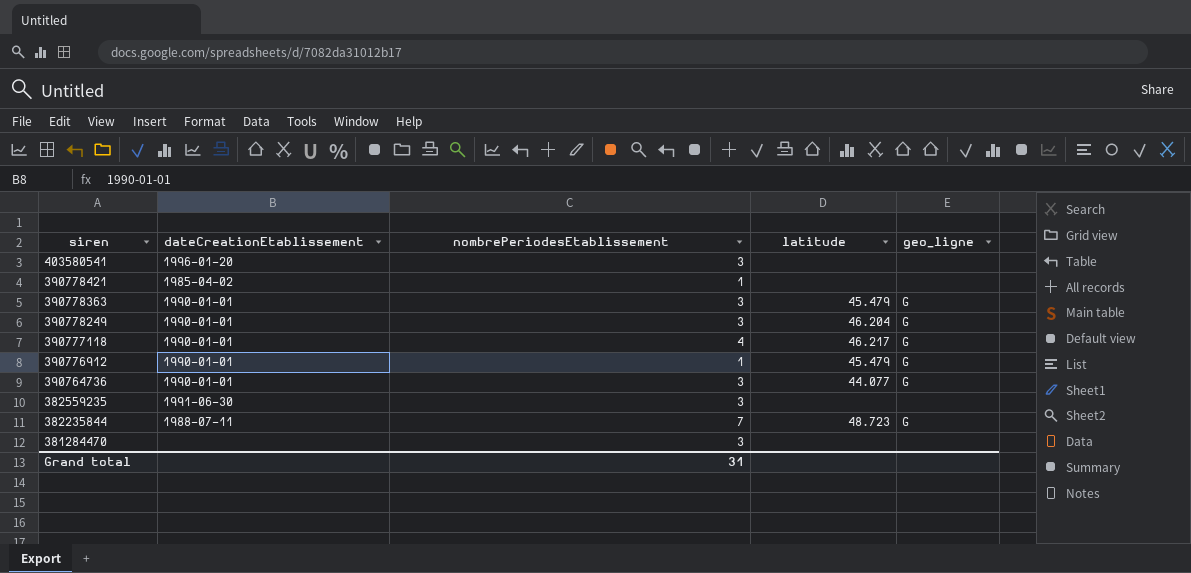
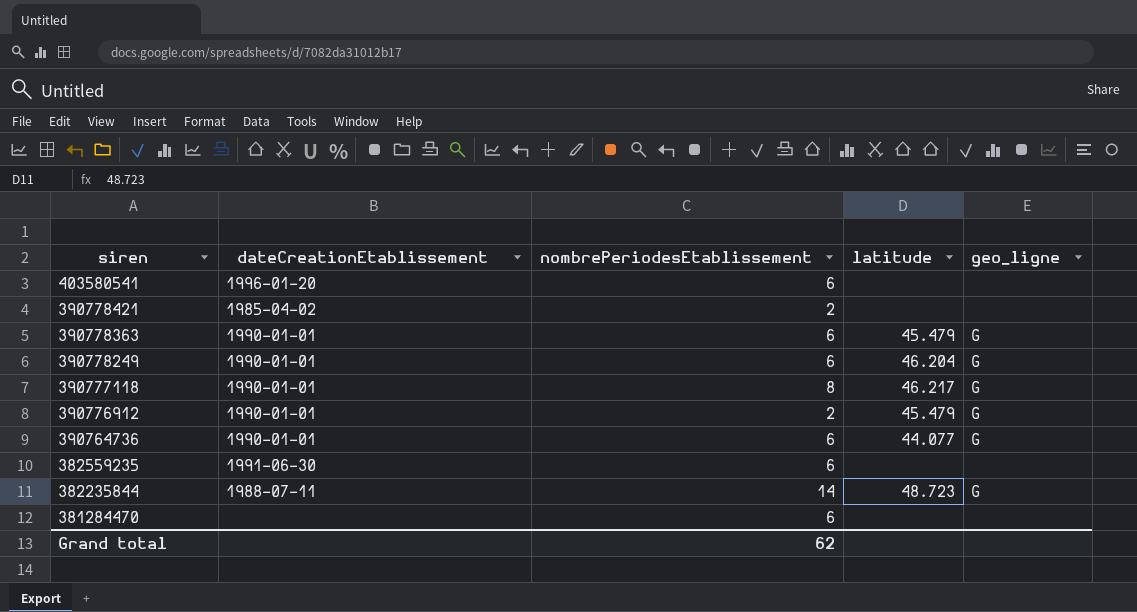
403580541 | nombrePeriodesEtablissement: 3 -> 6
390778421 | nombrePeriodesEtablissement: 1 -> 2
390778363 | nombrePeriodesEtablissement: 3 -> 6
390778249 | nombrePeriodesEtablissement: 3 -> 6
390777118 | nombrePeriodesEtablissement: 4 -> 8
390776912 | nombrePeriodesEtablissement: 1 -> 2
390764736 | nombrePeriodesEtablissement: 3 -> 6
382559235 | nombrePeriodesEtablissement: 3 -> 6
382235844 | nombrePeriodesEtablissement: 7 -> 14
381284470 | nombrePeriodesEtablissement: 3 -> 6
Grand total | nombrePeriodesEtablissement: 31 -> 62

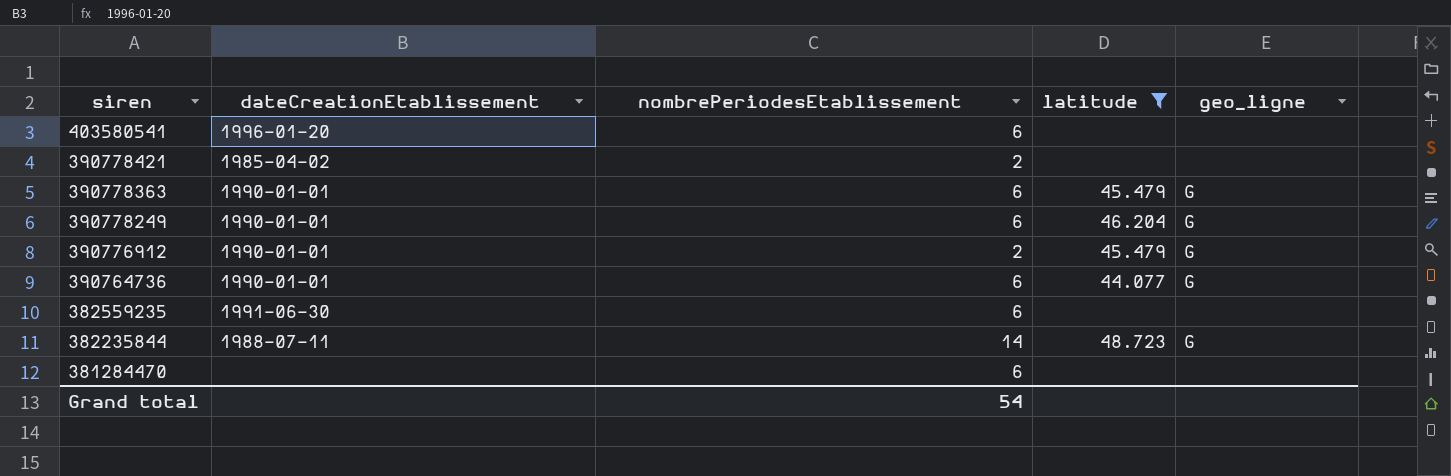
filter: none -> latitude != 46.217
Grand total | nombrePeriodesEtablissement: 62 -> 54

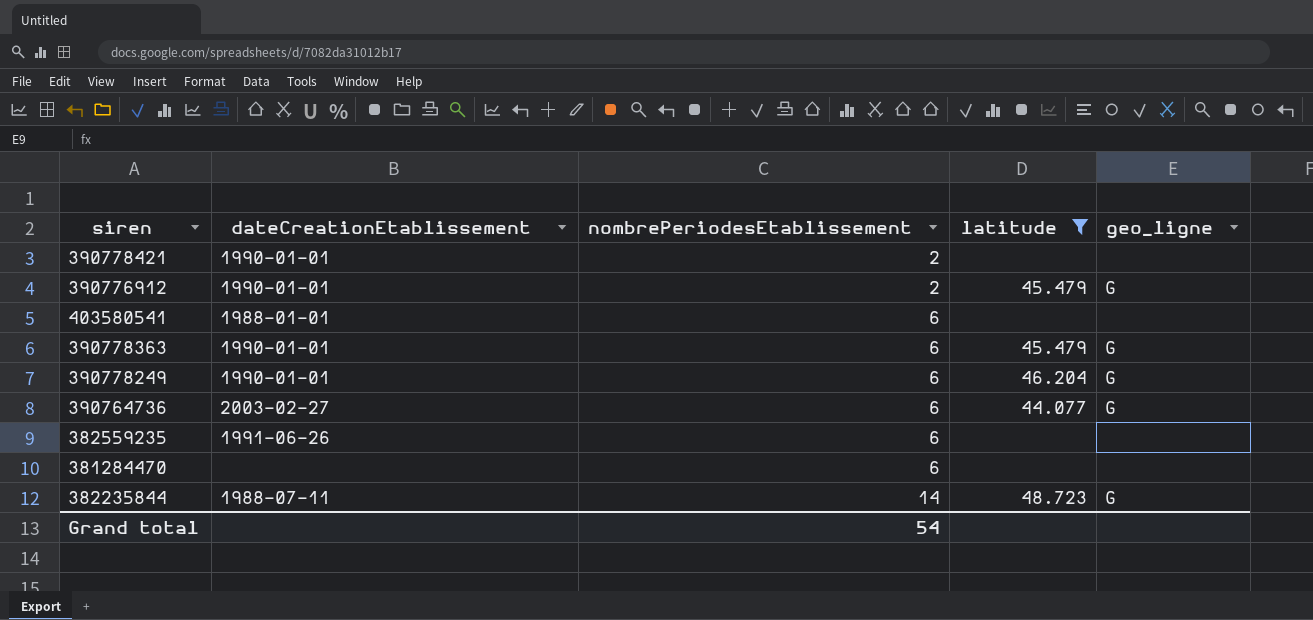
row order: siren descending -> nombrePeriodesEtablissement ascending
390778421 | dateCreationEtablissement: 1985-04-02 -> 1990-01-01
403580541 | dateCreationEtablissement: 1996-01-20 -> 1988-01-01
390764736 | dateCreationEtablissement: 1990-01-01 -> 2003-02-27
382559235 | dateCreationEtablissement: 1991-06-30 -> 1991-06-26

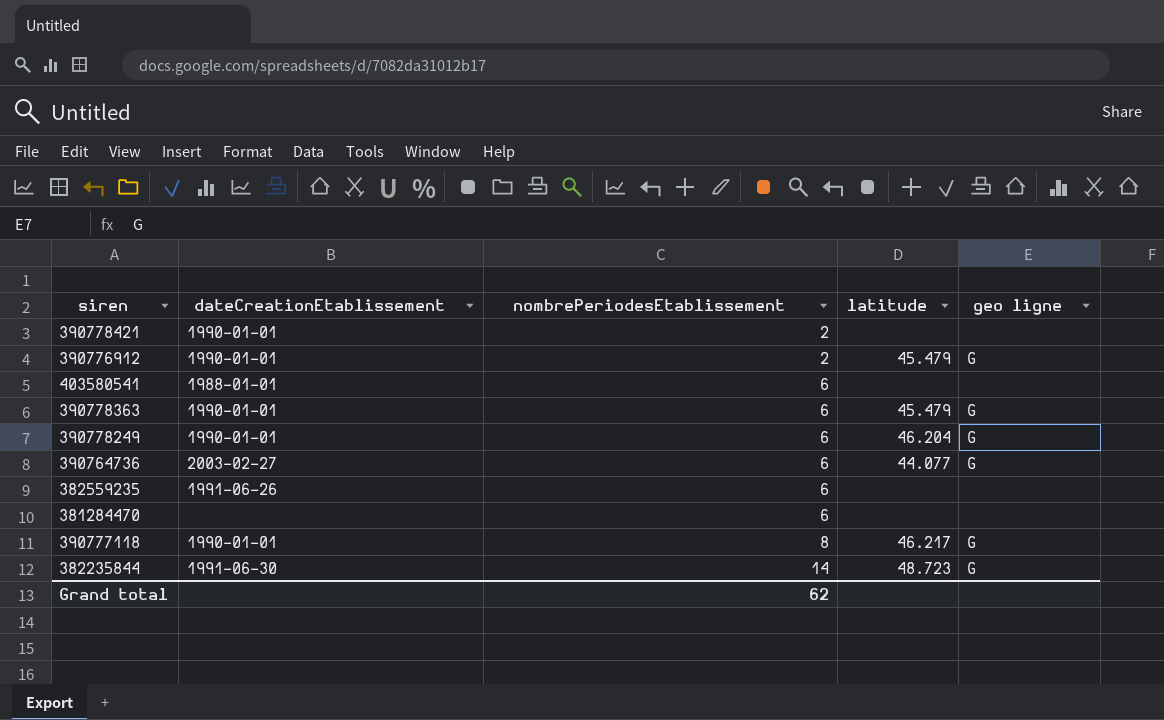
filter: latitude != 46.217 -> none
column name: geo_ligne -> geo ligne
382235844 | dateCreationEtablissement: 1988-07-11 -> 1991-06-30
Grand total | nombrePeriodesEtablissement: 54 -> 62

